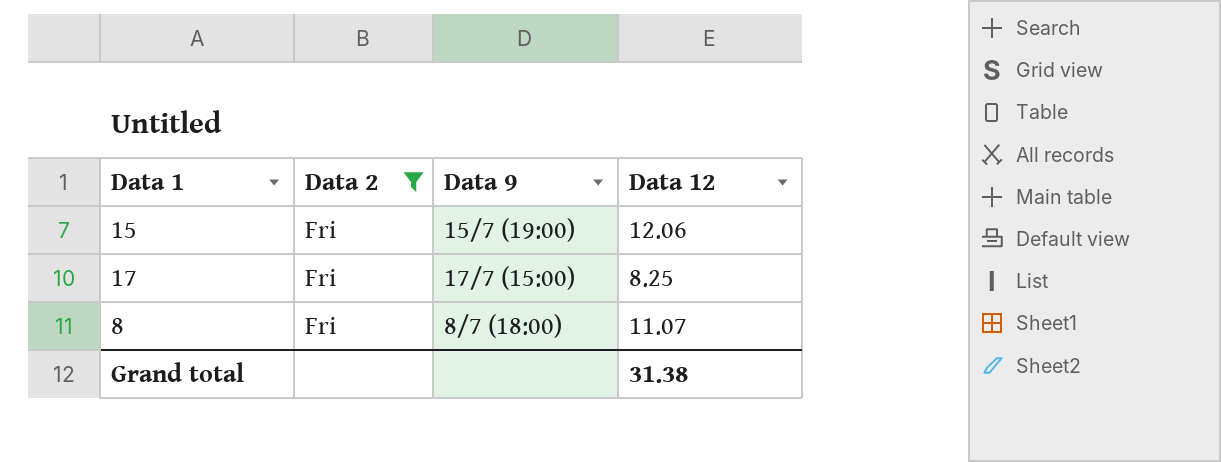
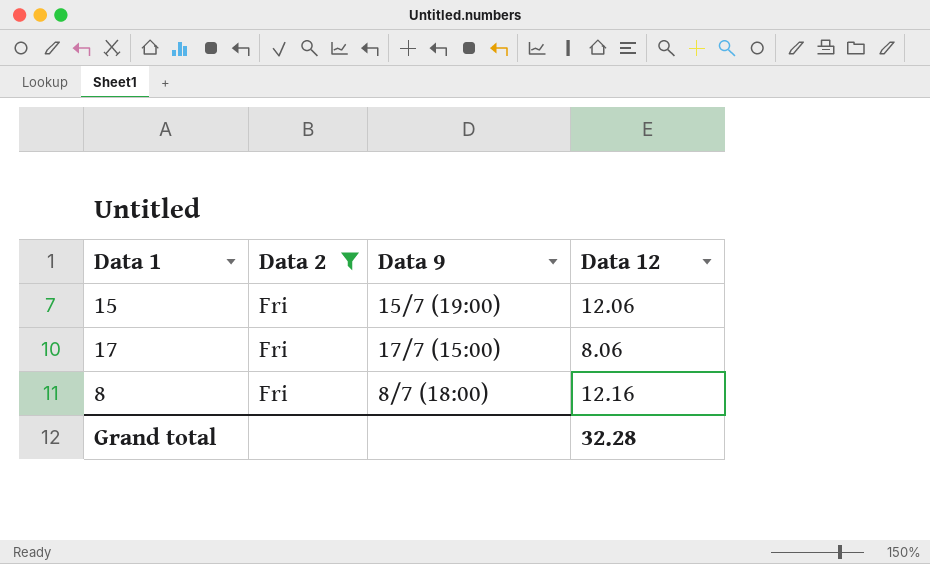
17 | Data 12: 8.25 -> 8.06
8 | Data 12: 11.07 -> 12.16
Grand total | Data 12: 31.38 -> 32.28

